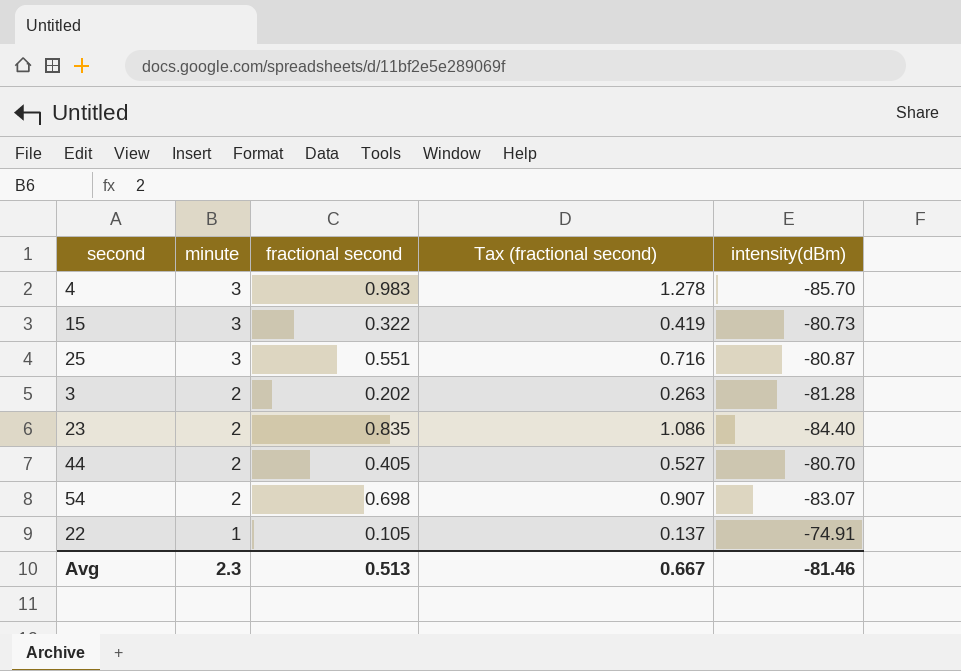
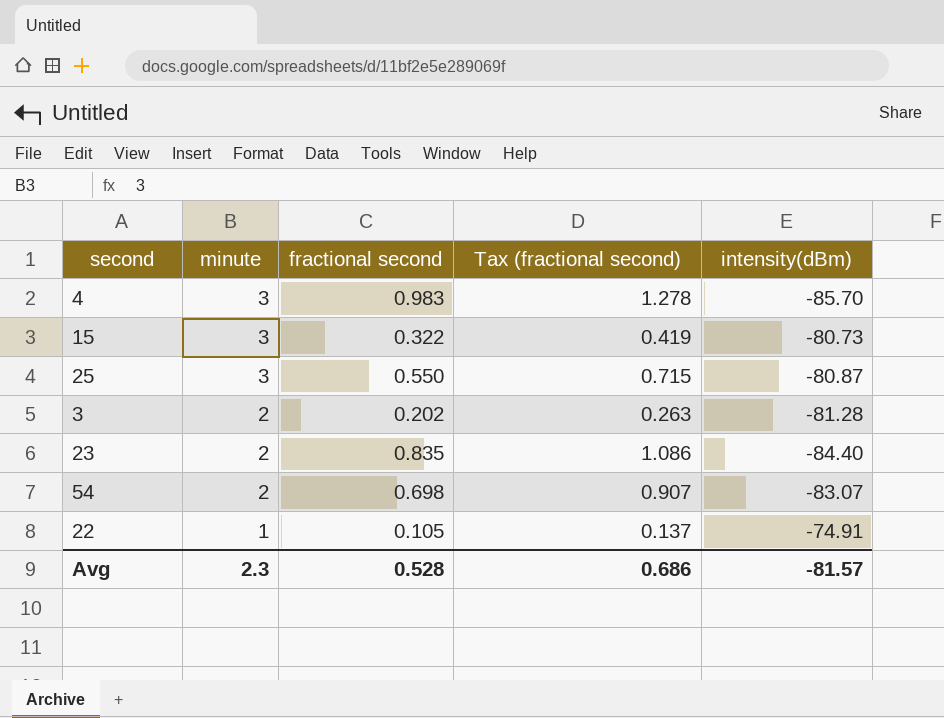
row 44: 2 | 0.405 | 0.527 | -80.70 -> none
25 | fractional second: 0.551 -> 0.550
25 | Tax (fractional second): 0.716 -> 0.715
Avg | fractional second: 0.513 -> 0.528
Avg | Tax (fractional second): 0.667 -> 0.686
Avg | intensity(dBm): -81.46 -> -81.57

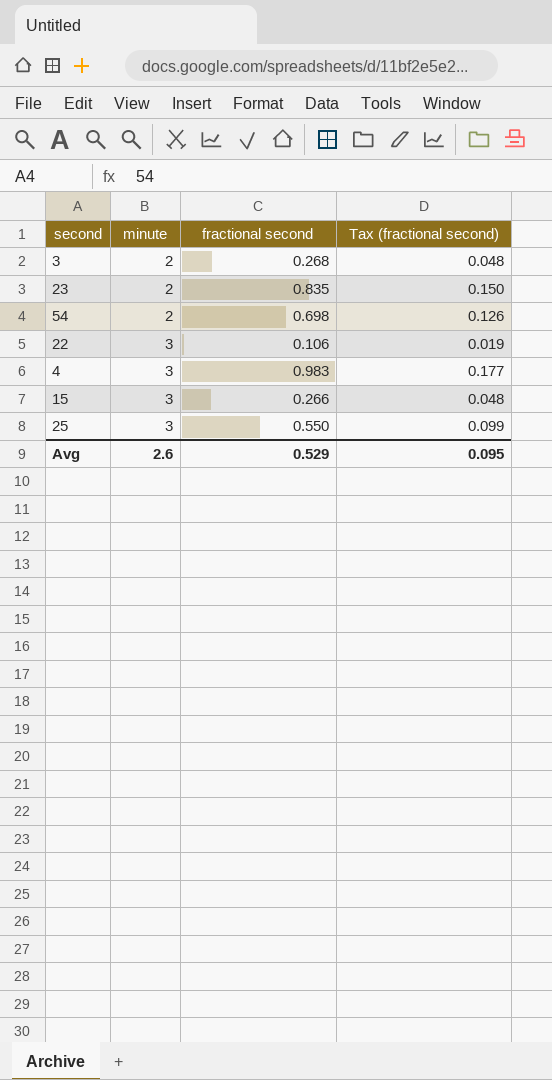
row order: minute descending -> minute ascending
column intensity(dBm) | position: 5 -> none
column Tax (fractional second) | formula: [fractional second] * 1.3 -> [fractional second] * 0.18
3 | fractional second: 0.202 -> 0.268
22 | minute: 1 -> 3
22 | fractional second: 0.105 -> 0.106
15 | fractional second: 0.322 -> 0.266
Avg | minute: 2.3 -> 2.6
Avg | fractional second: 0.528 -> 0.529
Avg | Tax (fractional second): 0.686 -> 0.095

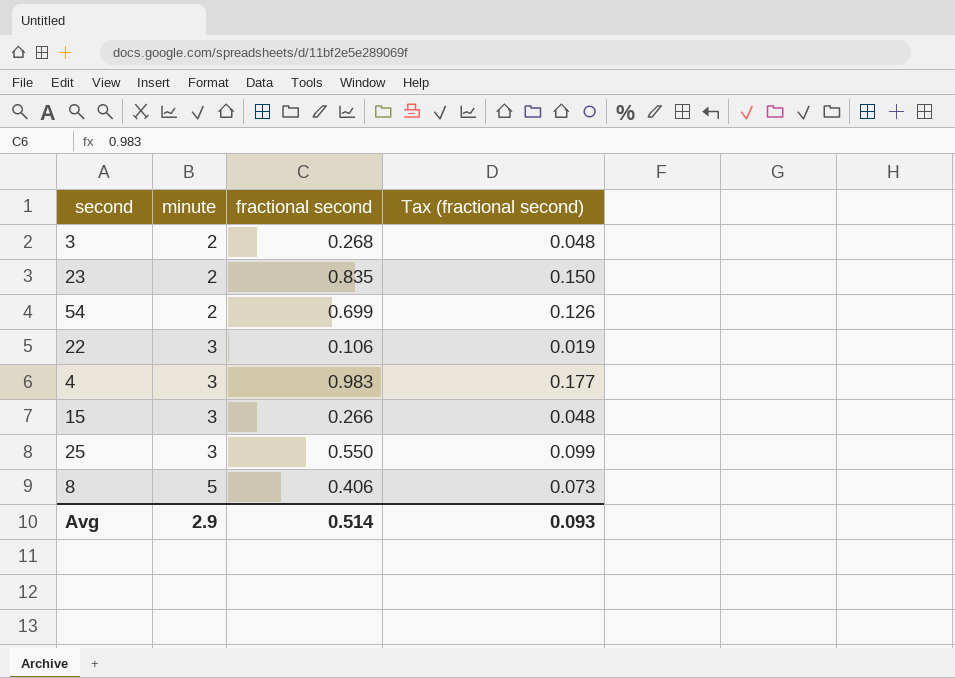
54 | fractional second: 0.698 -> 0.699
row 8: none -> 5 | 0.406 | 0.073
Avg | minute: 2.6 -> 2.9
Avg | fractional second: 0.529 -> 0.514
Avg | Tax (fractional second): 0.095 -> 0.093

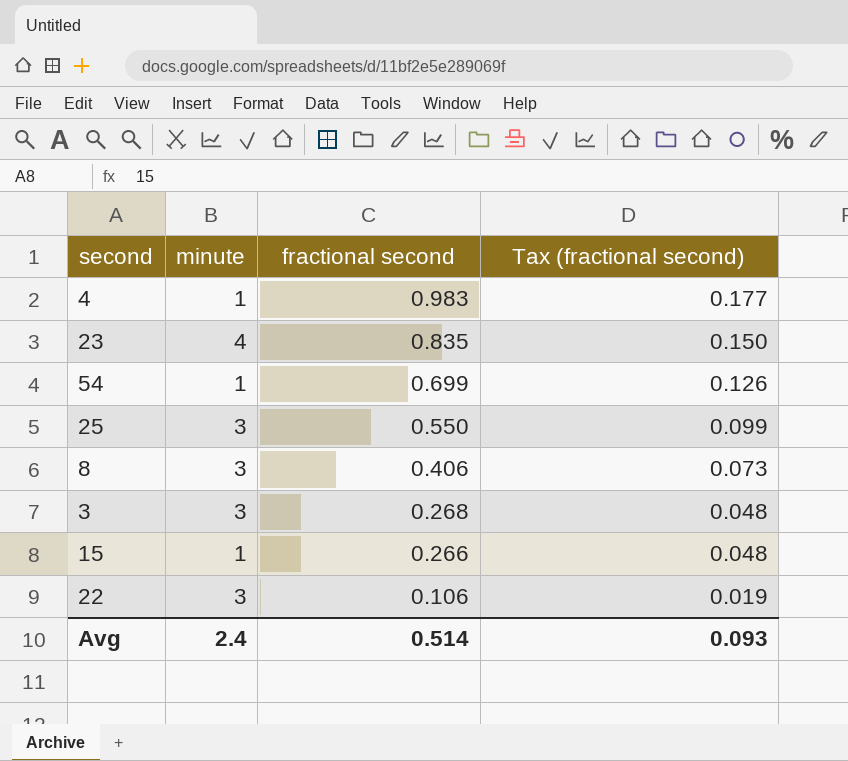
row order: minute ascending -> fractional second descending
4 | minute: 3 -> 1
23 | minute: 2 -> 4
54 | minute: 2 -> 1
8 | minute: 5 -> 3
3 | minute: 2 -> 3
15 | minute: 3 -> 1
Avg | minute: 2.9 -> 2.4

